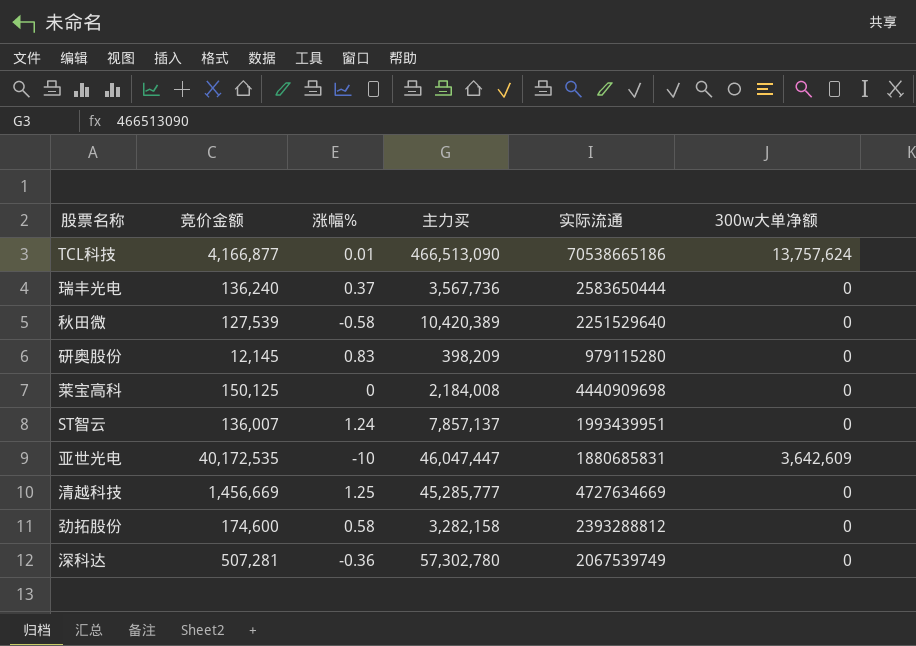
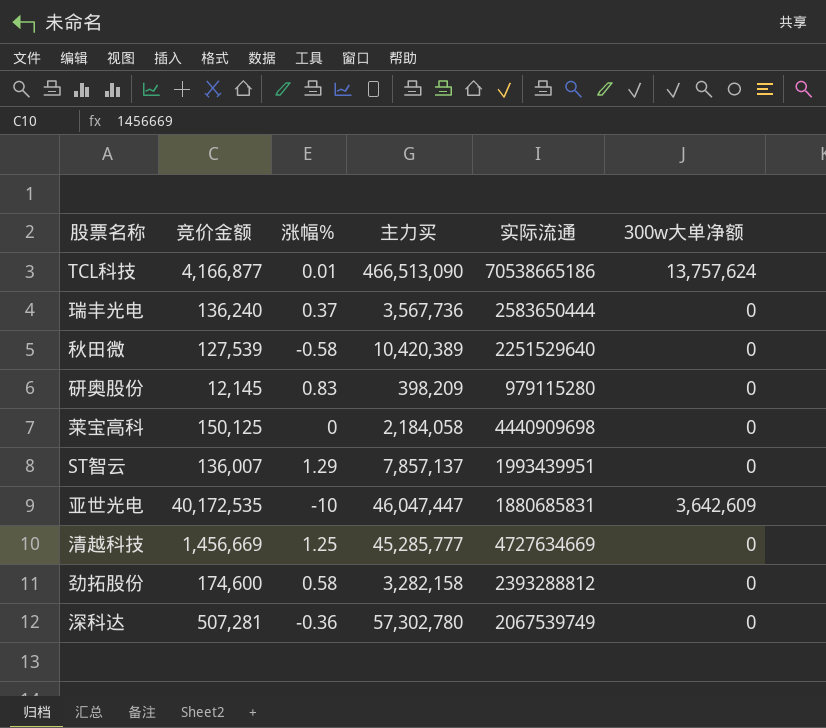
莱宝高科 | 主力买: 2,184,008 -> 2,184,058
ST智云 | 涨幅%: 1.24 -> 1.29

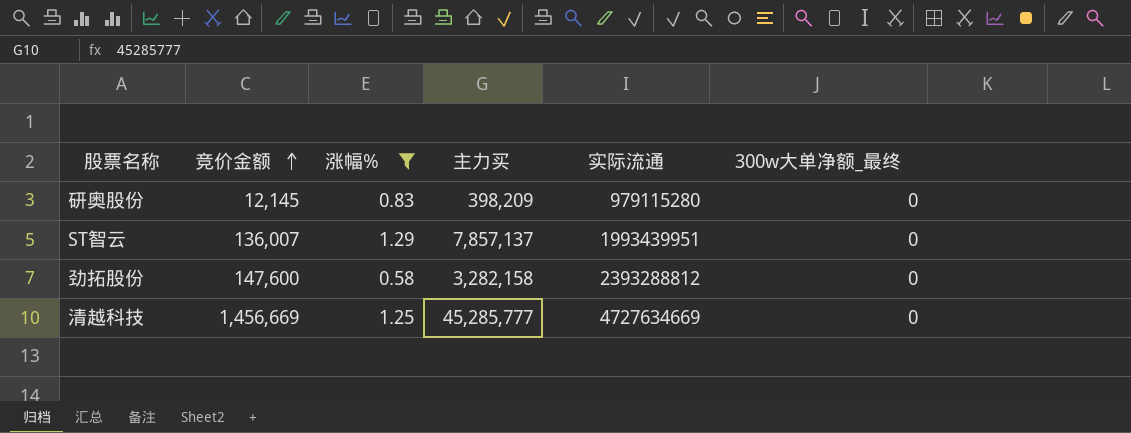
filter: none -> 涨幅% >= 0.58
row order: none -> 竞价金额 ascending
column name: 300w大单净额 -> 300w大单净额_最终
劲拓股份 | 竞价金额: 174,600 -> 147,600

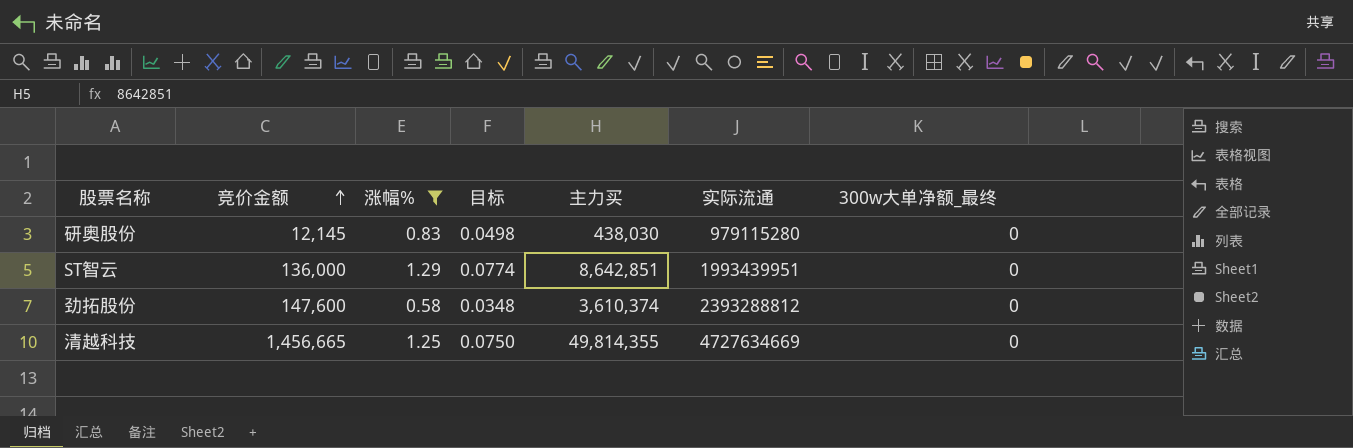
column 目标 | formula: none -> [涨幅%] * 0.06
研奥股份 | 主力买: 398,209 -> 438,030
ST智云 | 竞价金额: 136,007 -> 136,000
ST智云 | 主力买: 7,857,137 -> 8,642,851
劲拓股份 | 主力买: 3,282,158 -> 3,610,374
清越科技 | 竞价金额: 1,456,669 -> 1,456,665
清越科技 | 主力买: 45,285,777 -> 49,814,355

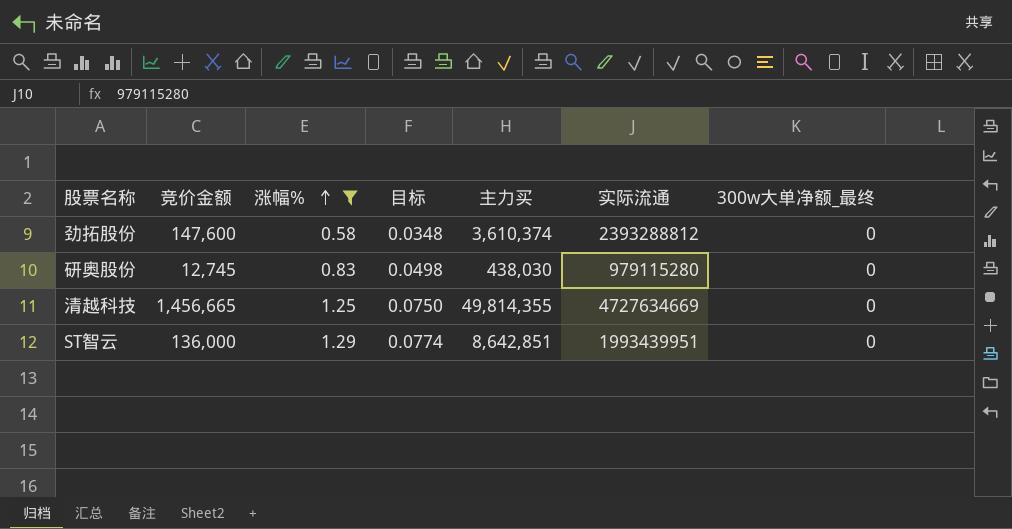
row order: 竞价金额 ascending -> 涨幅% ascending
研奥股份 | 竞价金额: 12,145 -> 12,745

